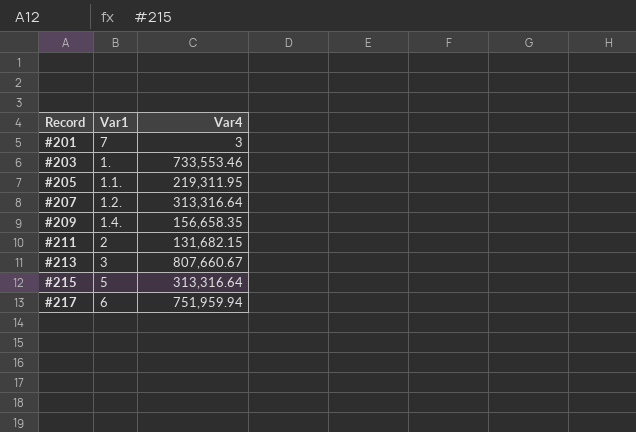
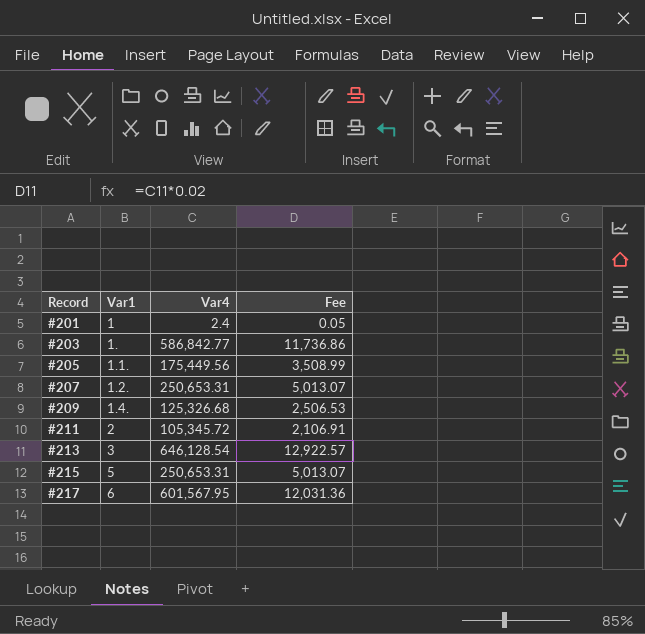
column Fee | formula: none -> [Var4] * 0.02
#201 | Var1: 7 -> 1
#201 | Var4: 3 -> 2.4
#203 | Var4: 733,553.46 -> 586,842.77
#205 | Var4: 219,311.95 -> 175,449.56
#207 | Var4: 313,316.64 -> 250,653.31
#209 | Var4: 156,658.35 -> 125,326.68
#211 | Var4: 131,682.15 -> 105,345.72
#213 | Var4: 807,660.67 -> 646,128.54
#215 | Var4: 313,316.64 -> 250,653.31
#217 | Var4: 751,959.94 -> 601,567.95

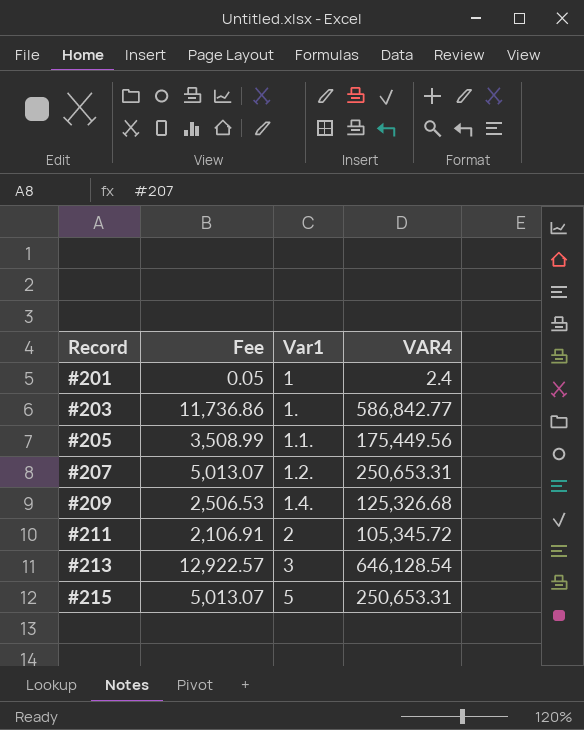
column Fee | position: 4 -> 2
column name: Var4 -> VAR4
row #217: 6 | 601,567.95 | 12,031.36 -> none

